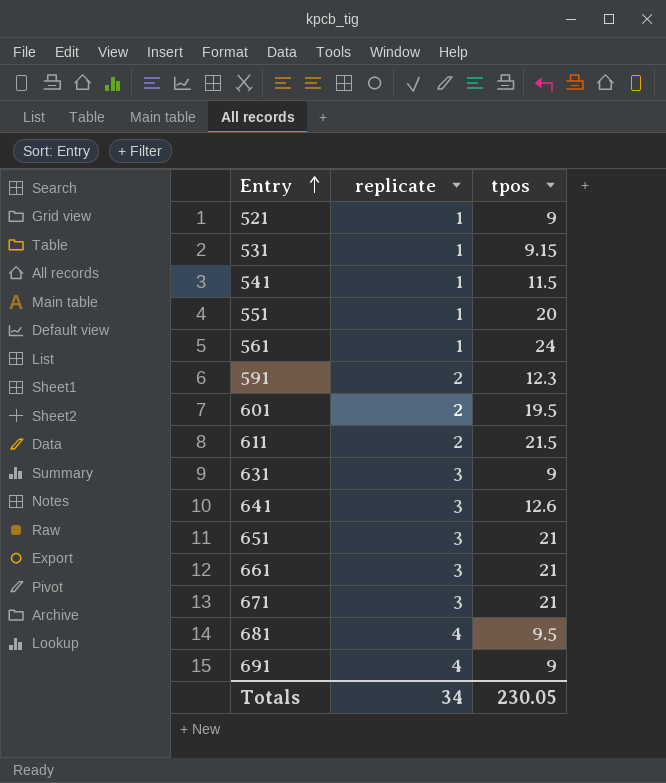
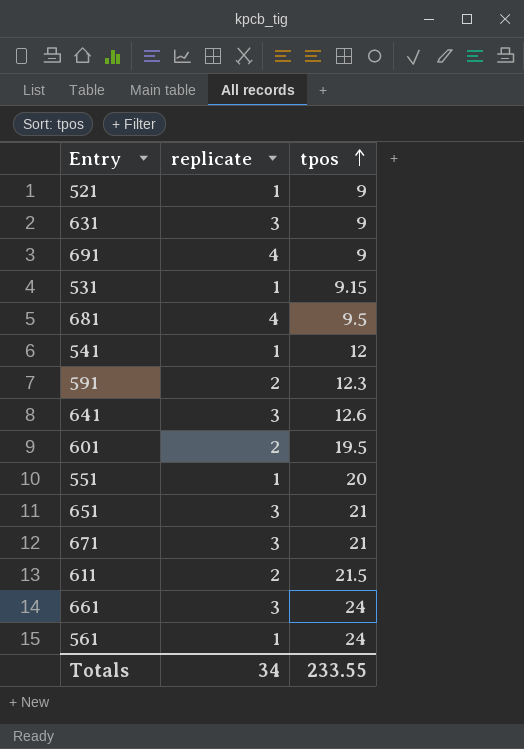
row order: Entry ascending -> tpos ascending
541 | tpos: 11.5 -> 12
661 | tpos: 21 -> 24
Totals | tpos: 230.05 -> 233.55

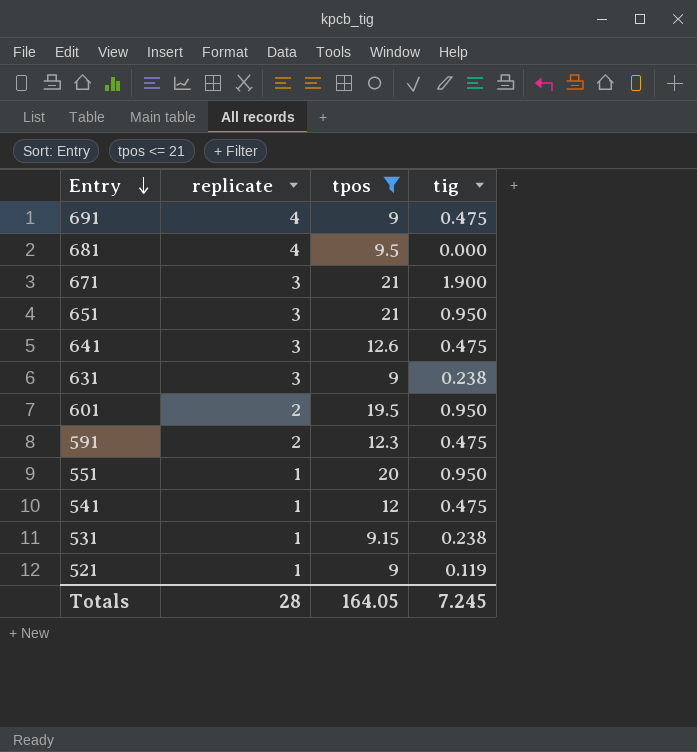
filter: none -> tpos <= 21
row order: tpos ascending -> Entry descending
column tig | position: none -> 4
Totals | replicate: 34 -> 28
Totals | tpos: 233.55 -> 164.05

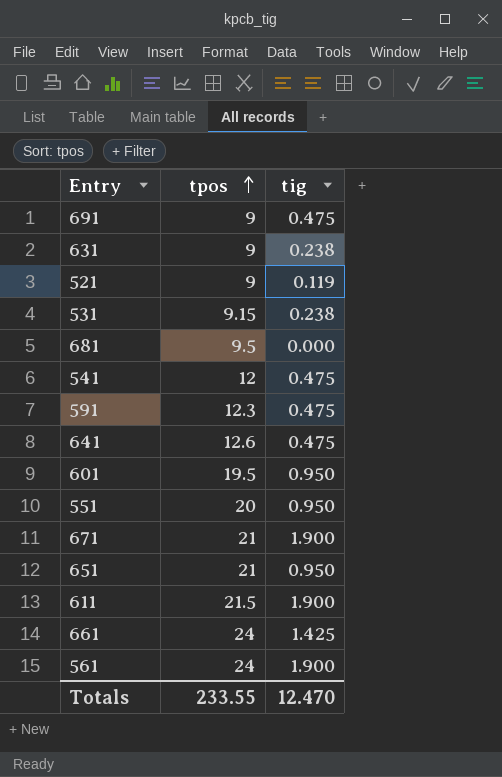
filter: tpos <= 21 -> none
row order: Entry descending -> tpos ascending
column replicate | position: 2 -> none
Totals | tpos: 164.05 -> 233.55
Totals | tig: 7.245 -> 12.470

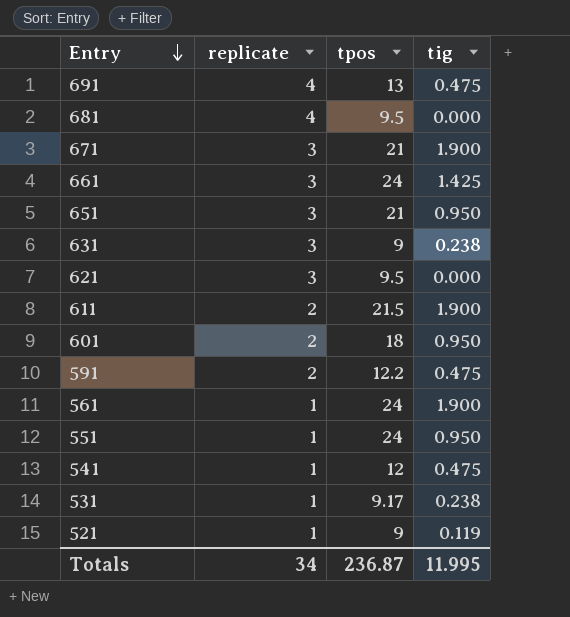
row order: tpos ascending -> Entry descending
column replicate | position: none -> 2
row 641: 12.6 | 0.475 -> none
691 | tpos: 9 -> 13
row 621: none -> 3 | 9.5 | 0.000
601 | tpos: 19.5 -> 18
591 | tpos: 12.3 -> 12.2
551 | tpos: 20 -> 24
531 | tpos: 9.15 -> 9.17
Totals | tpos: 233.55 -> 236.87
Totals | tig: 12.470 -> 11.995

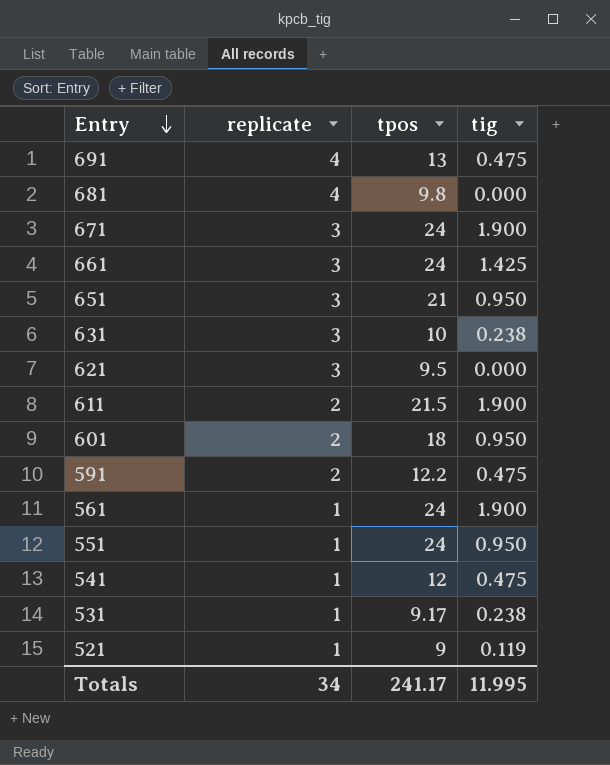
681 | tpos: 9.5 -> 9.8
671 | tpos: 21 -> 24
631 | tpos: 9 -> 10
Totals | tpos: 236.87 -> 241.17

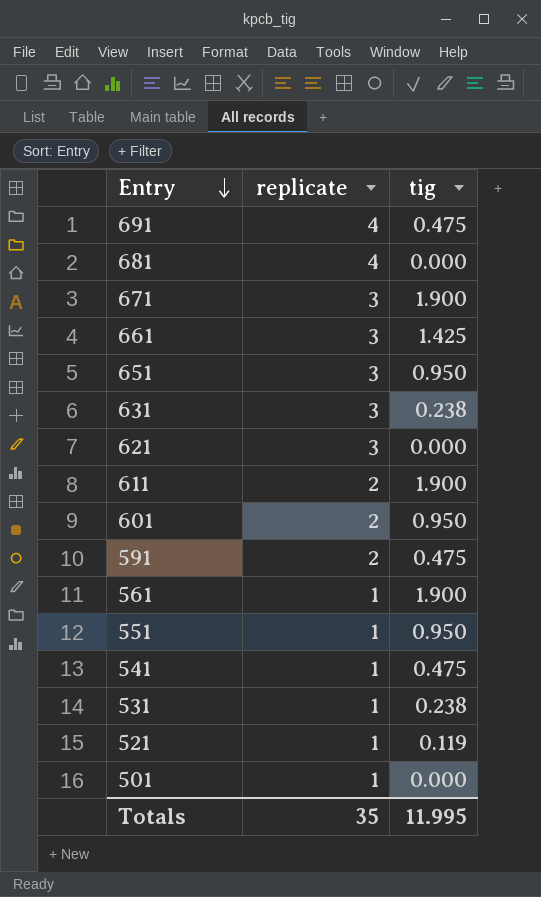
column tpos | position: 3 -> none
row 501: none -> 1 | 0.000
Totals | replicate: 34 -> 35

